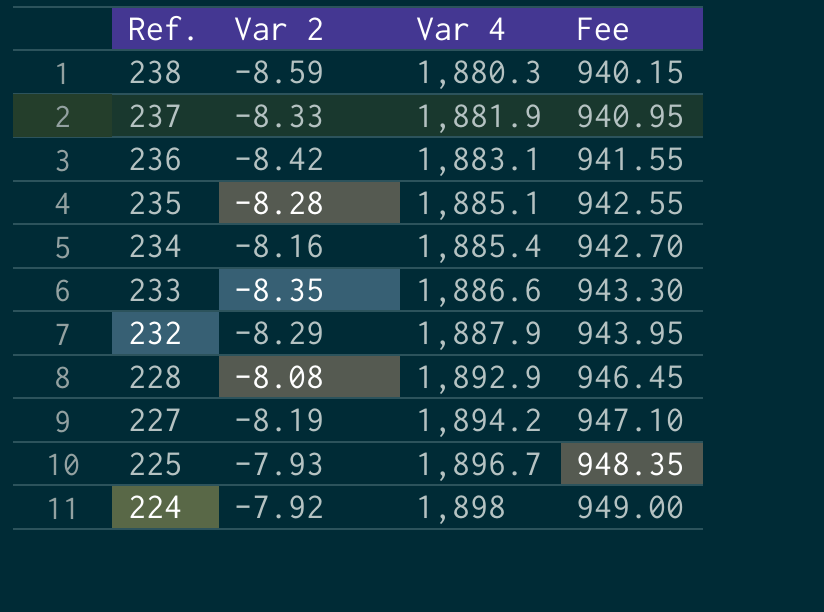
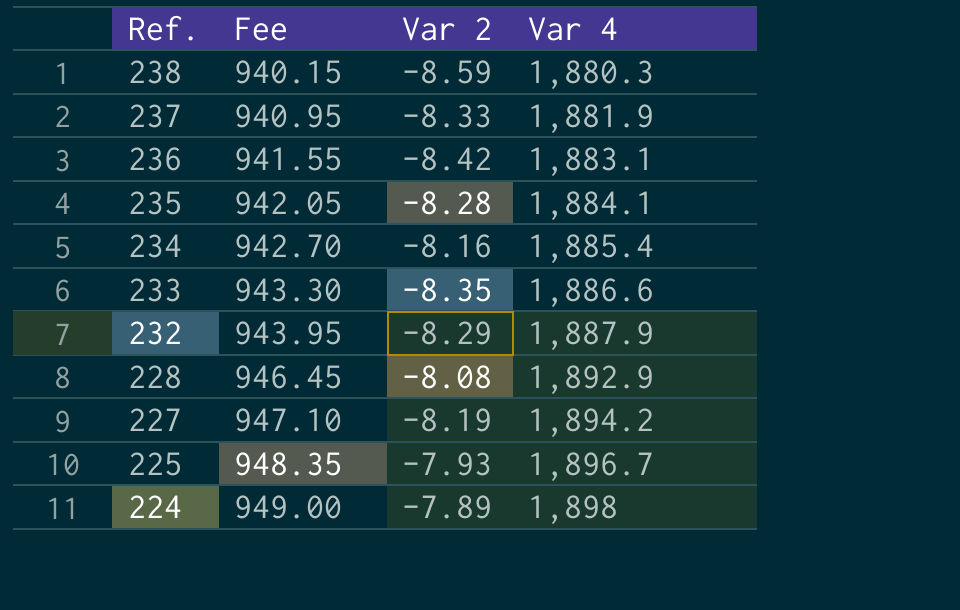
column Fee | position: 4 -> 2
235 | Fee: 942.55 -> 942.05
235 | Var 4: 1,885.1 -> 1,884.1
224 | Var 2: -7.92 -> -7.89

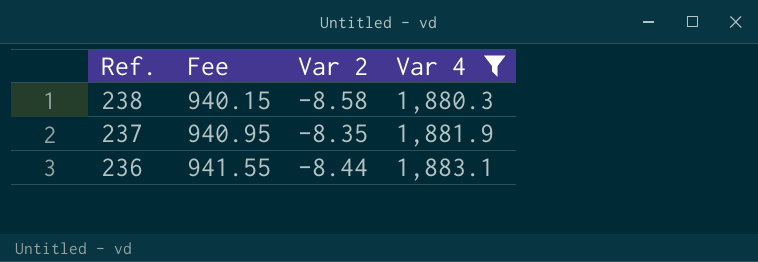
filter: none -> Var 4 <= 1,883.1
238 | Var 2: -8.59 -> -8.58
237 | Var 2: -8.33 -> -8.35
236 | Var 2: -8.42 -> -8.44

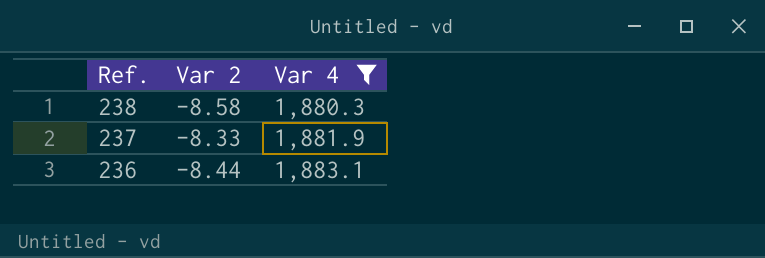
column Fee | formula: [Var 4] * 0.5 -> none
237 | Var 2: -8.35 -> -8.33

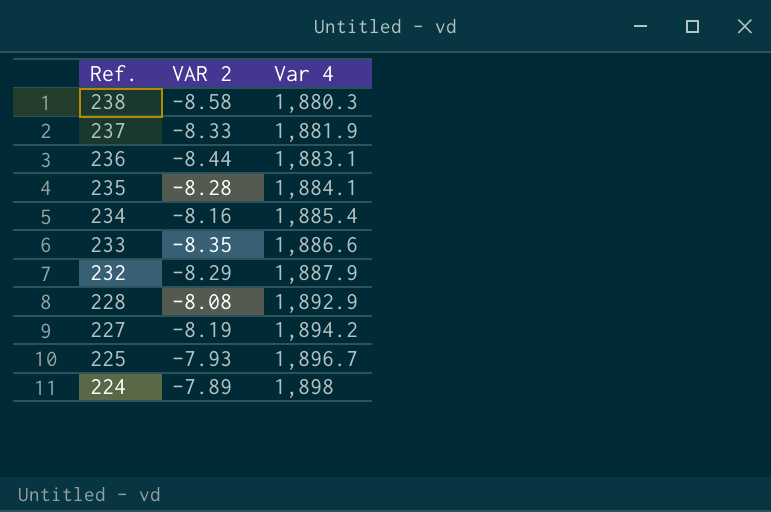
filter: Var 4 <= 1,883.1 -> none
column name: Var 2 -> VAR 2

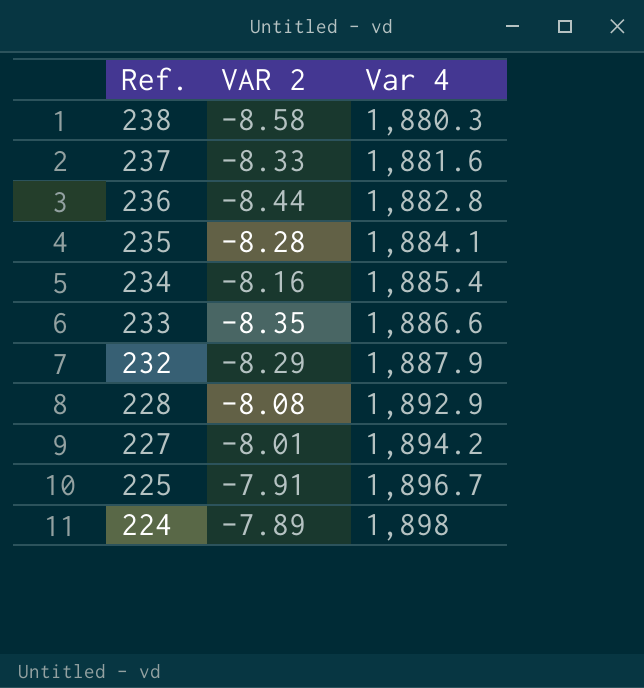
237 | Var 4: 1,881.9 -> 1,881.6
236 | Var 4: 1,883.1 -> 1,882.8
227 | VAR 2: -8.19 -> -8.01
225 | VAR 2: -7.93 -> -7.91

